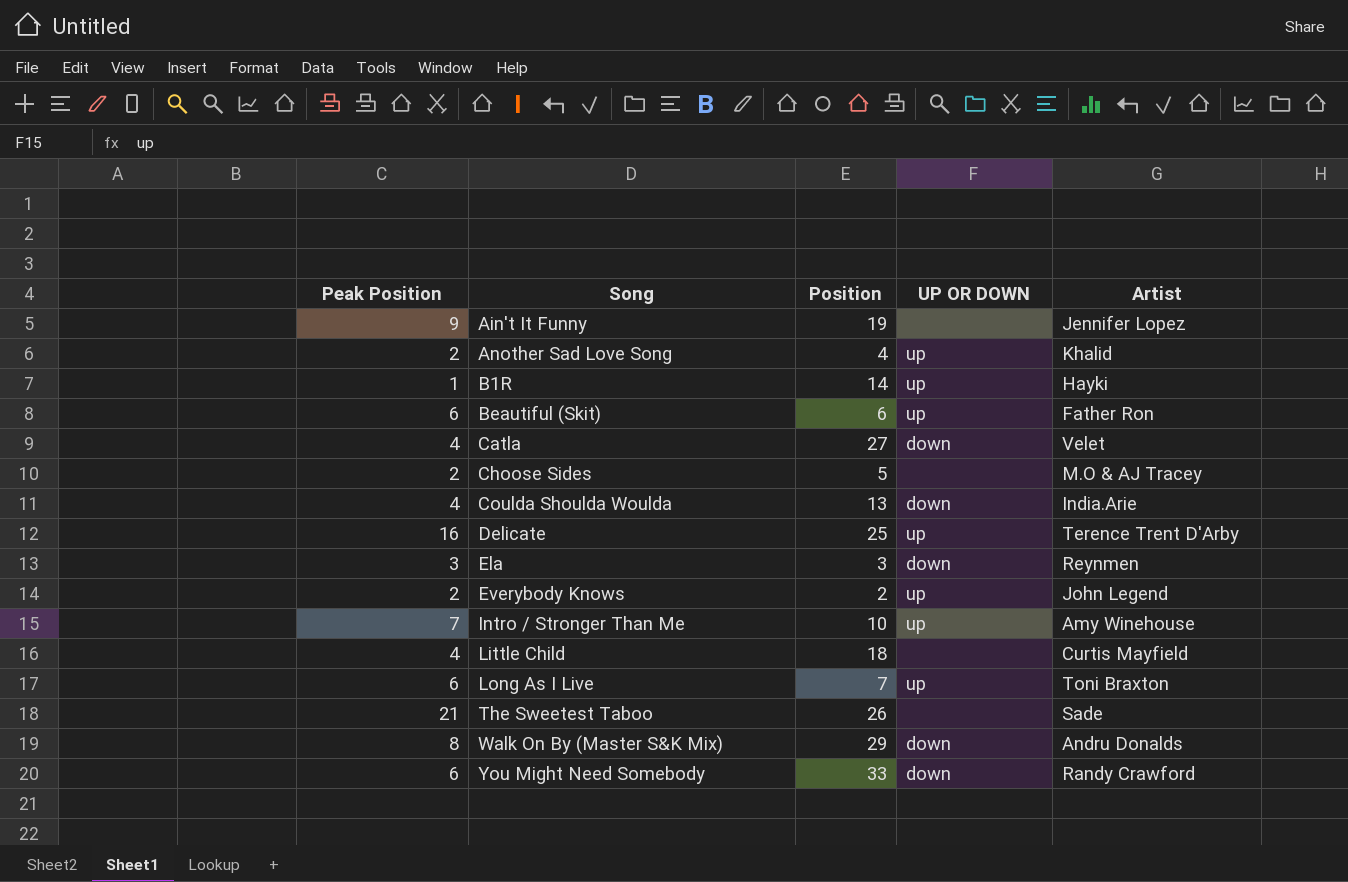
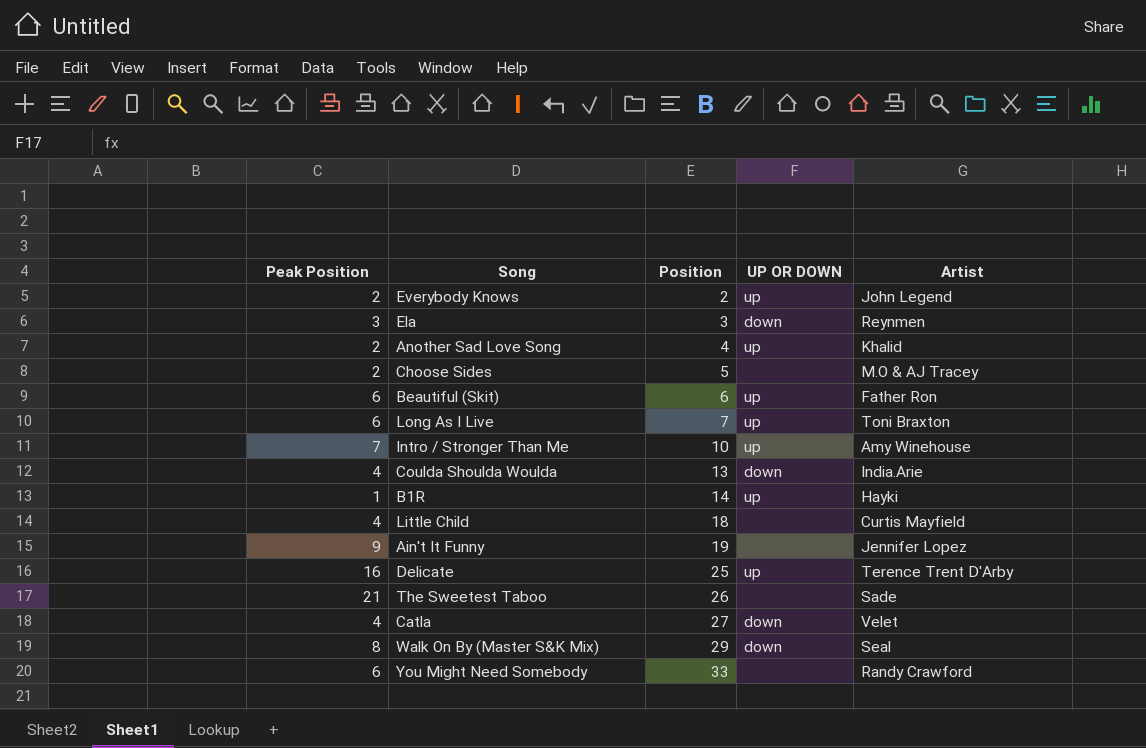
row order: Song ascending -> Position ascending
Walk On By (Master S&K Mix) | Artist: Andru Donalds -> Seal
You Might Need Somebody | UP OR DOWN: down -> none

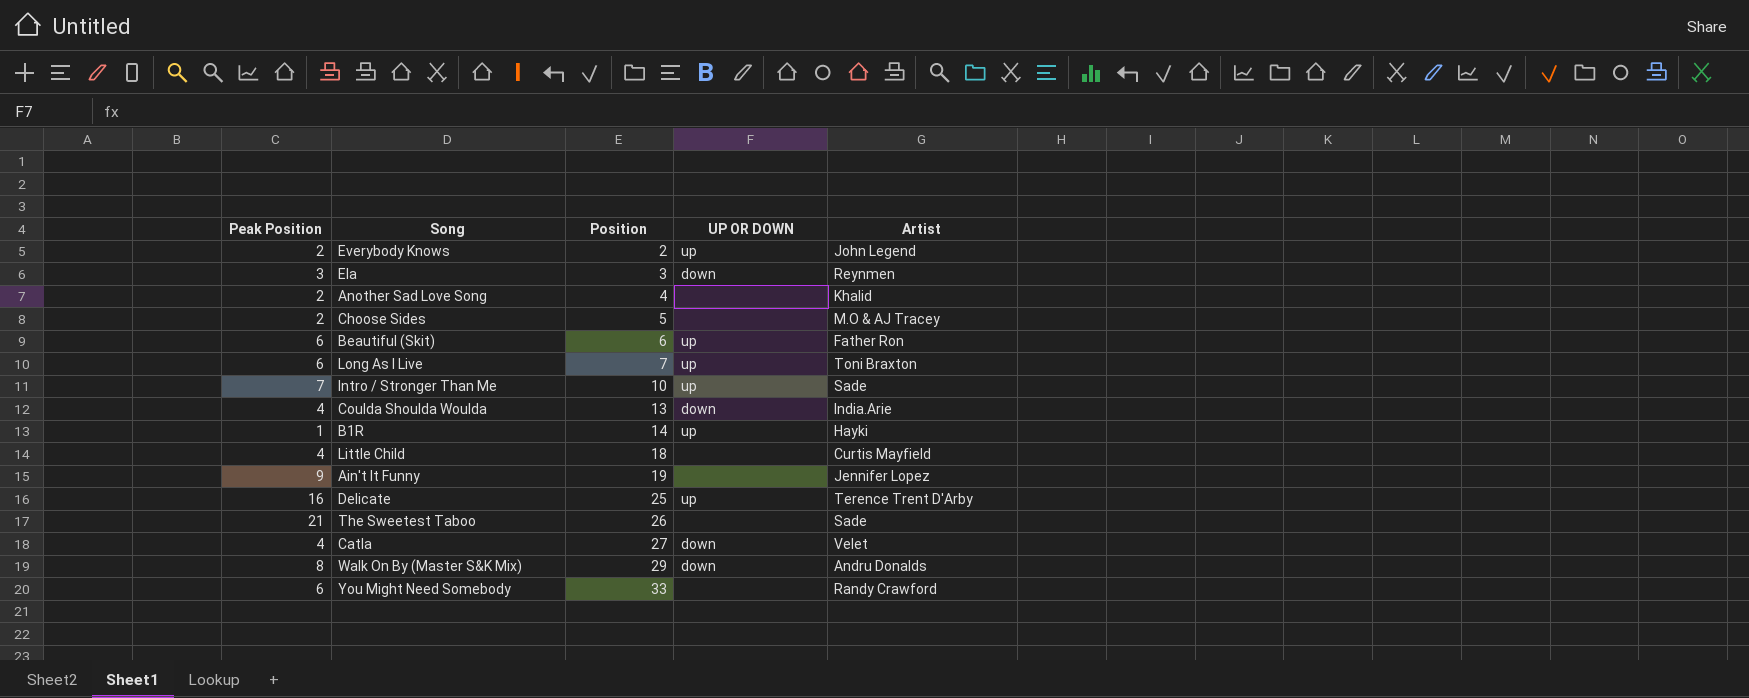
Another Sad Love Song | UP OR DOWN: up -> none
Intro / Stronger Than Me | Artist: Amy Winehouse -> Sade
Walk On By (Master S&K Mix) | Artist: Seal -> Andru Donalds

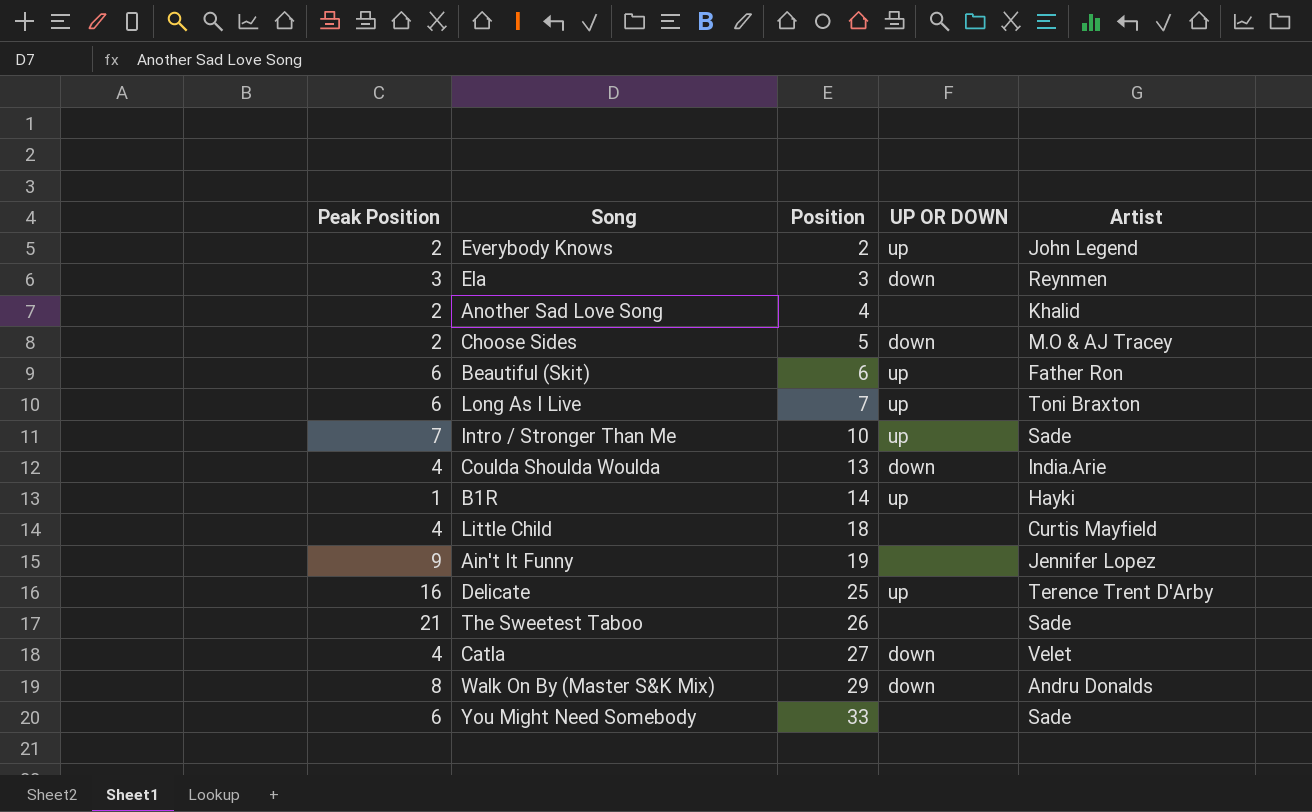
Choose Sides | UP OR DOWN: none -> down
You Might Need Somebody | Artist: Randy Crawford -> Sade

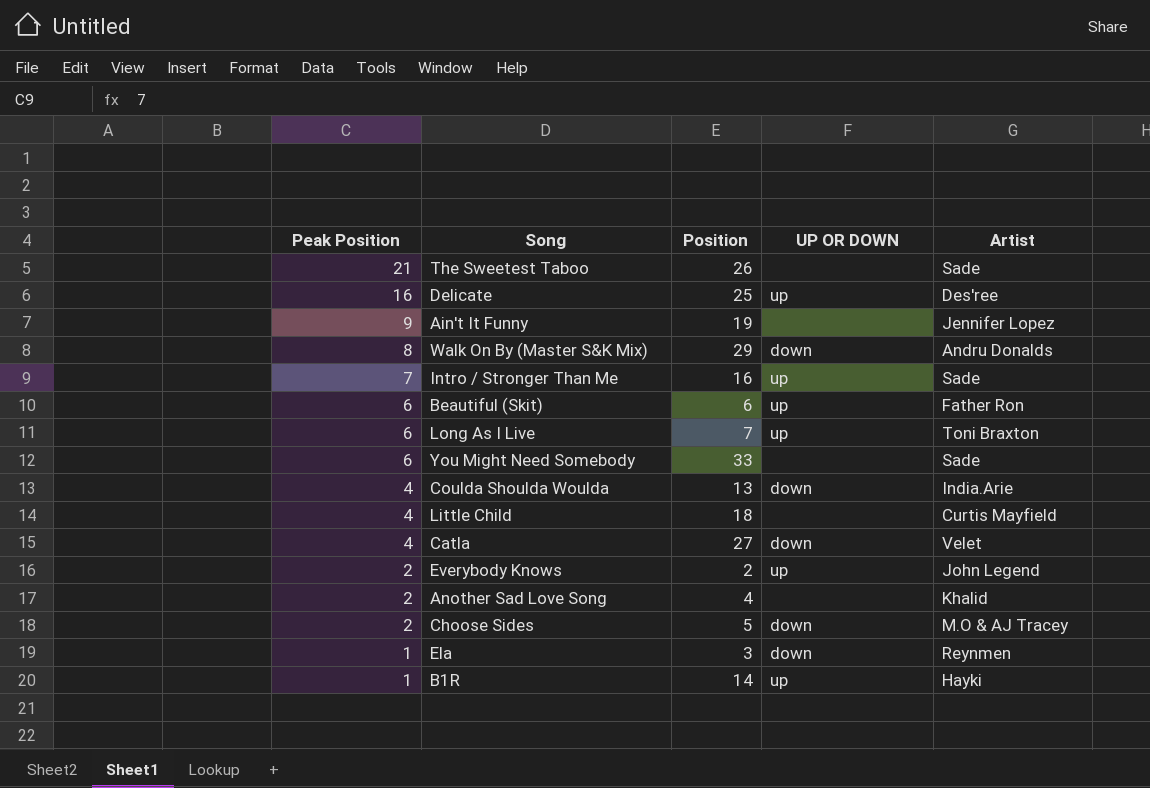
row order: Position ascending -> Peak Position descending
Delicate | Artist: Terence Trent D'Arby -> Des'ree
Intro / Stronger Than Me | Position: 10 -> 16
Ela | Peak Position: 3 -> 1

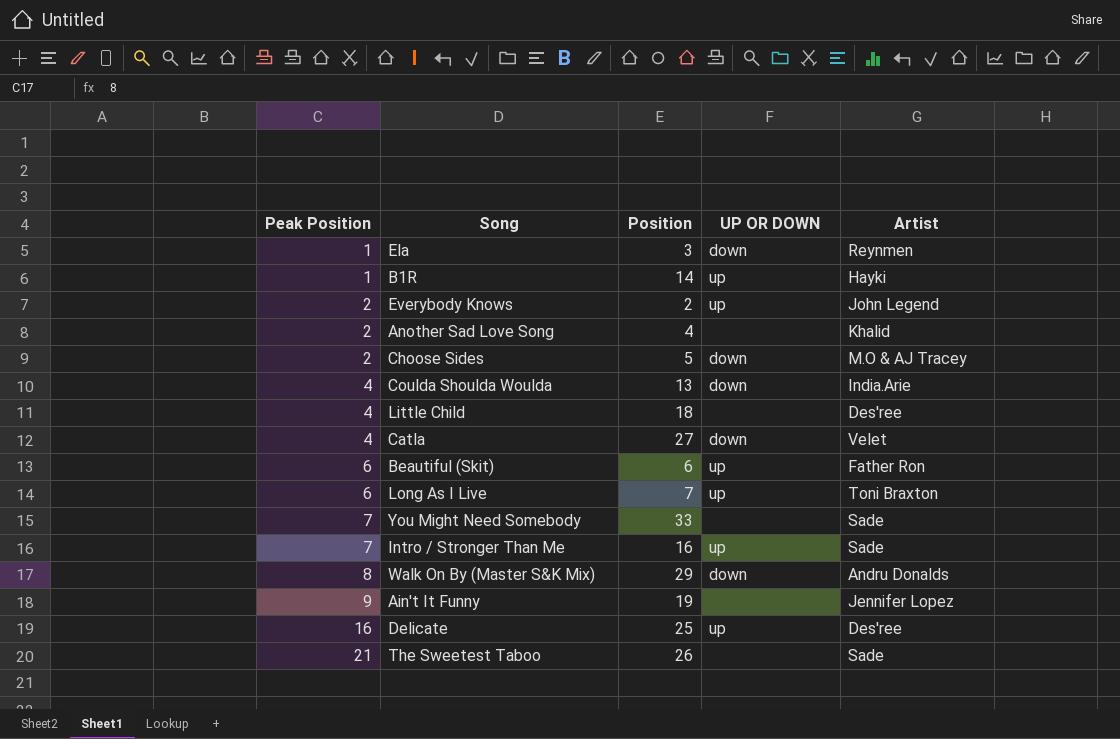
row order: Peak Position descending -> Peak Position ascending
Little Child | Artist: Curtis Mayfield -> Des'ree
You Might Need Somebody | Peak Position: 6 -> 7

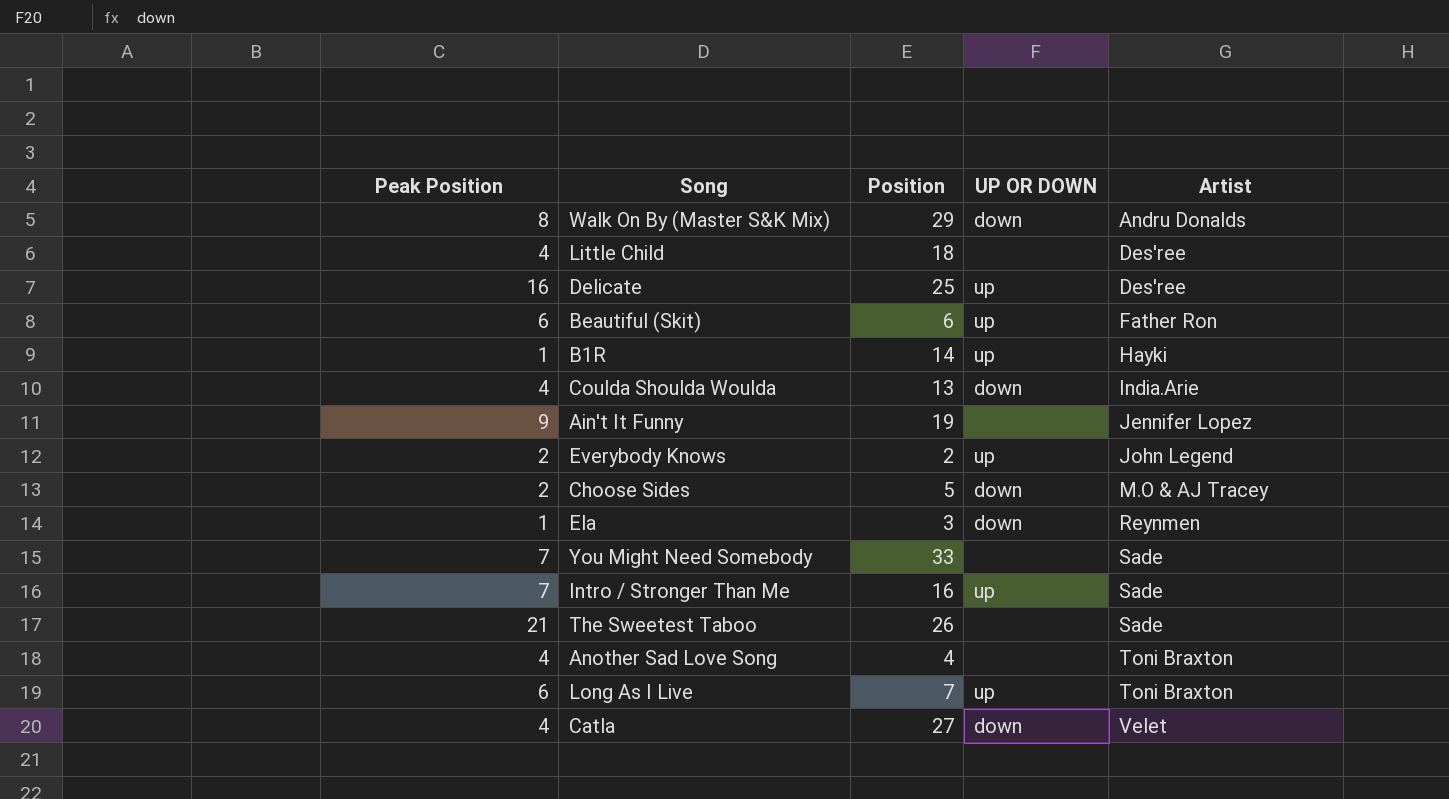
row order: Peak Position ascending -> Artist ascending
Another Sad Love Song | Peak Position: 2 -> 4
Another Sad Love Song | Artist: Khalid -> Toni Braxton

